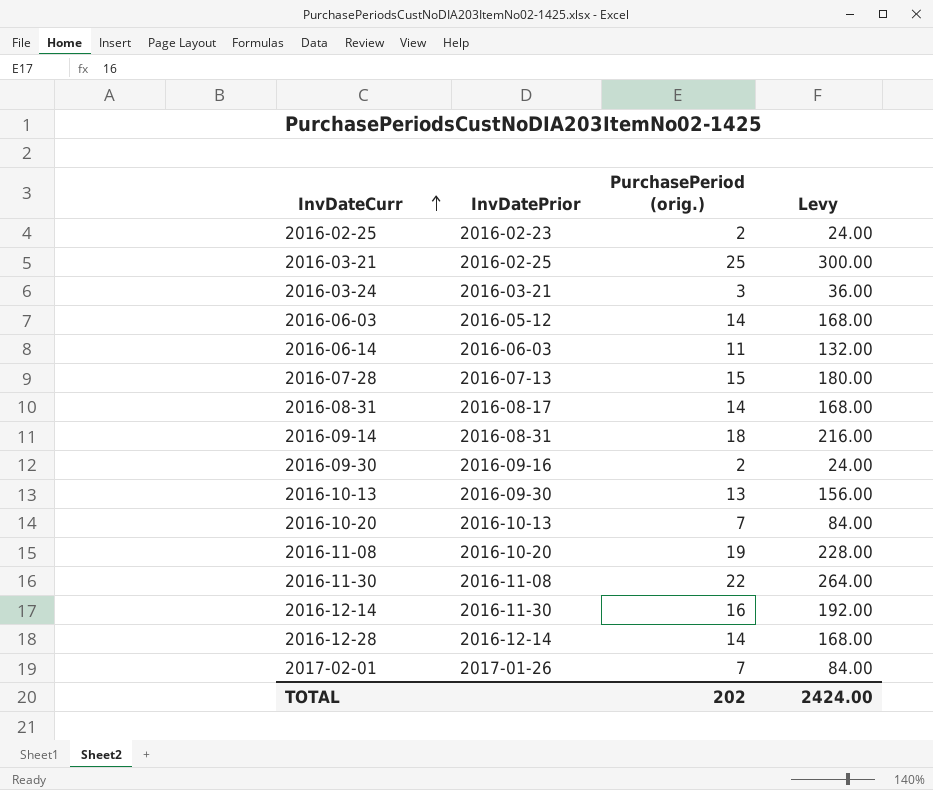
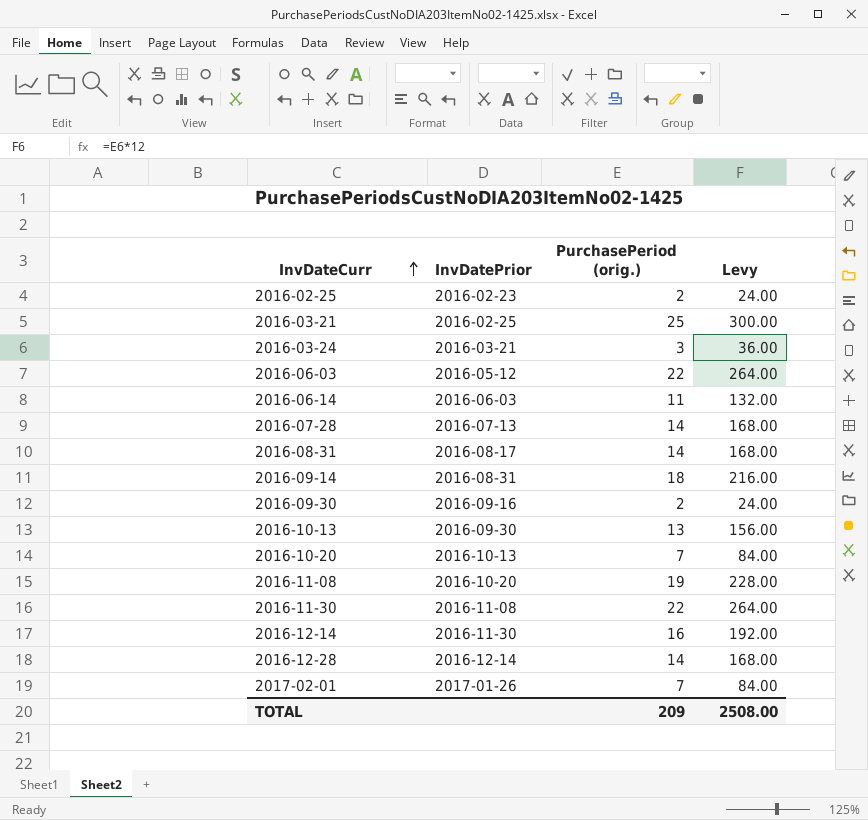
2016-06-03 | PurchasePeriod (orig.): 14 -> 22
2016-06-03 | Levy: 168.00 -> 264.00
2016-07-28 | PurchasePeriod (orig.): 15 -> 14
2016-07-28 | Levy: 180.00 -> 168.00
TOTAL | PurchasePeriod (orig.): 202 -> 209
TOTAL | Levy: 2424.00 -> 2508.00

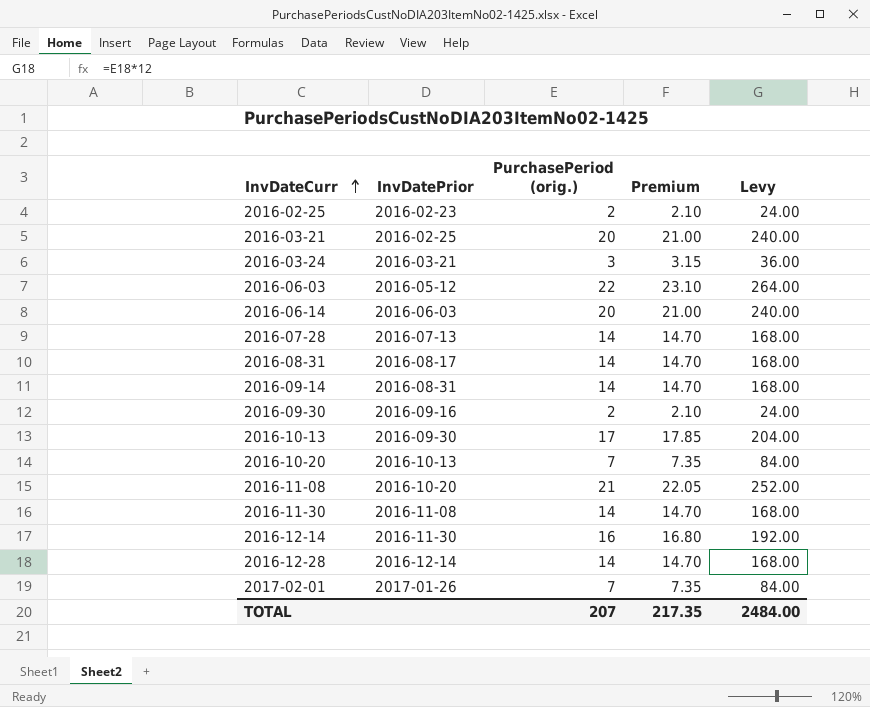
column Premium | formula: none -> [PurchasePeriod (orig.)] * 1.05
2016-03-21 | PurchasePeriod (orig.): 25 -> 20
2016-03-21 | Levy: 300.00 -> 240.00
2016-06-14 | PurchasePeriod (orig.): 11 -> 20
2016-06-14 | Levy: 132.00 -> 240.00
2016-09-14 | PurchasePeriod (orig.): 18 -> 14
2016-09-14 | Levy: 216.00 -> 168.00
2016-10-13 | PurchasePeriod (orig.): 13 -> 17
2016-10-13 | Levy: 156.00 -> 204.00
2016-11-08 | PurchasePeriod (orig.): 19 -> 21
2016-11-08 | Levy: 228.00 -> 252.00
2016-11-30 | PurchasePeriod (orig.): 22 -> 14
2016-11-30 | Levy: 264.00 -> 168.00
TOTAL | PurchasePeriod (orig.): 209 -> 207
TOTAL | Levy: 2508.00 -> 2484.00

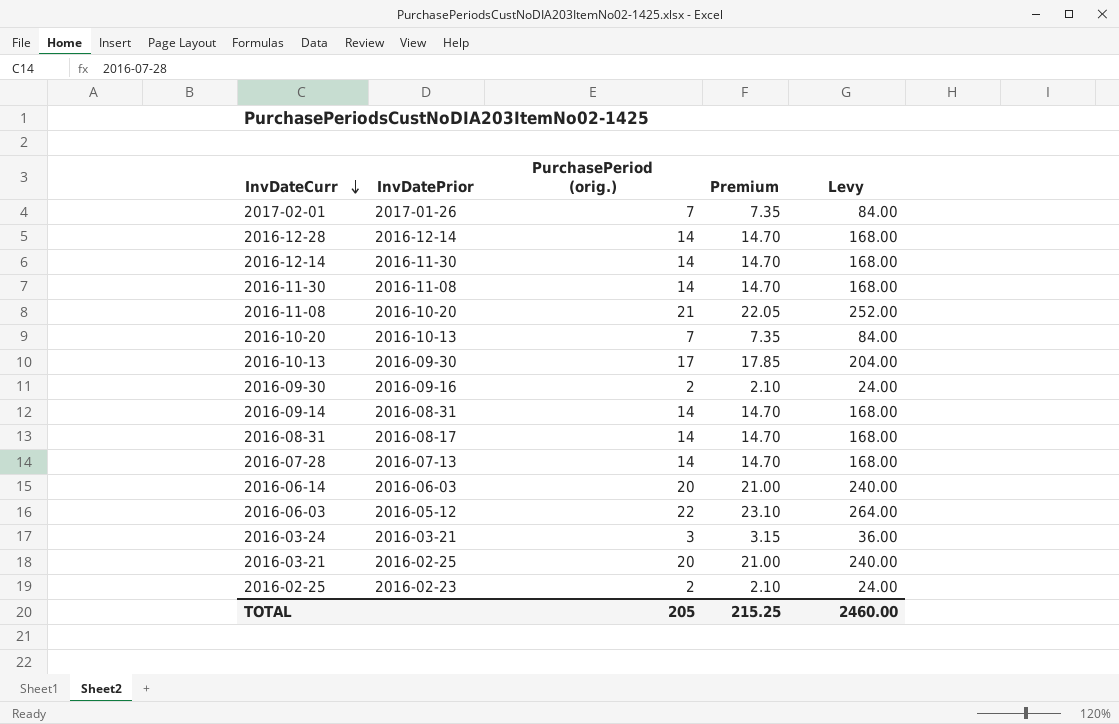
row order: InvDateCurr ascending -> InvDateCurr descending
2016-12-14 | PurchasePeriod (orig.): 16 -> 14
2016-12-14 | Premium: 16.80 -> 14.70
2016-12-14 | Levy: 192.00 -> 168.00
TOTAL | PurchasePeriod (orig.): 207 -> 205
TOTAL | Premium: 217.35 -> 215.25
TOTAL | Levy: 2484.00 -> 2460.00

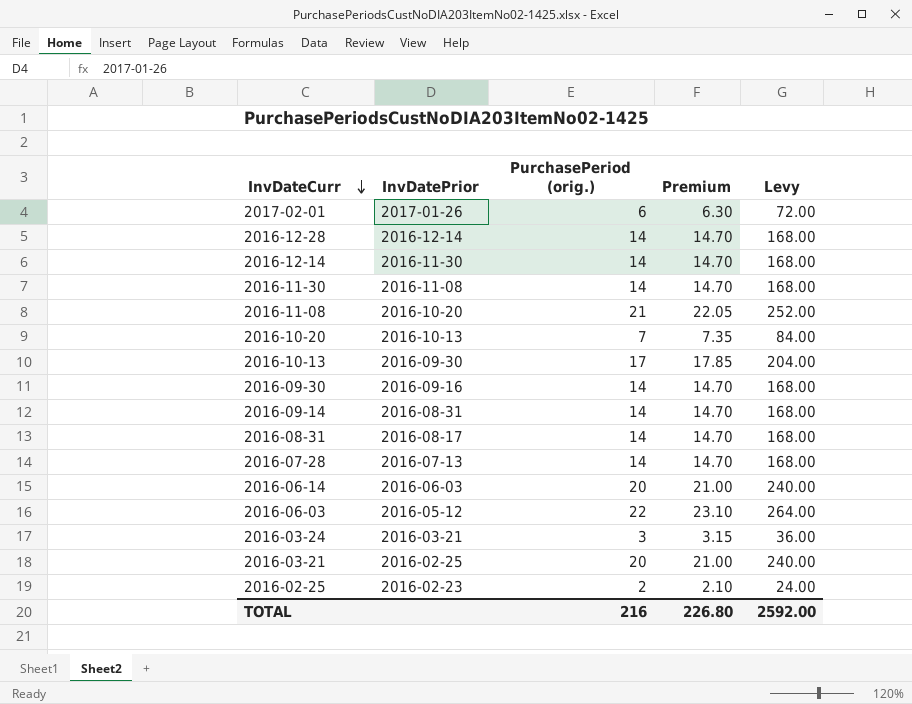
2017-02-01 | PurchasePeriod (orig.): 7 -> 6
2017-02-01 | Premium: 7.35 -> 6.30
2017-02-01 | Levy: 84.00 -> 72.00
2016-09-30 | PurchasePeriod (orig.): 2 -> 14
2016-09-30 | Premium: 2.10 -> 14.70
2016-09-30 | Levy: 24.00 -> 168.00
TOTAL | PurchasePeriod (orig.): 205 -> 216
TOTAL | Premium: 215.25 -> 226.80
TOTAL | Levy: 2460.00 -> 2592.00

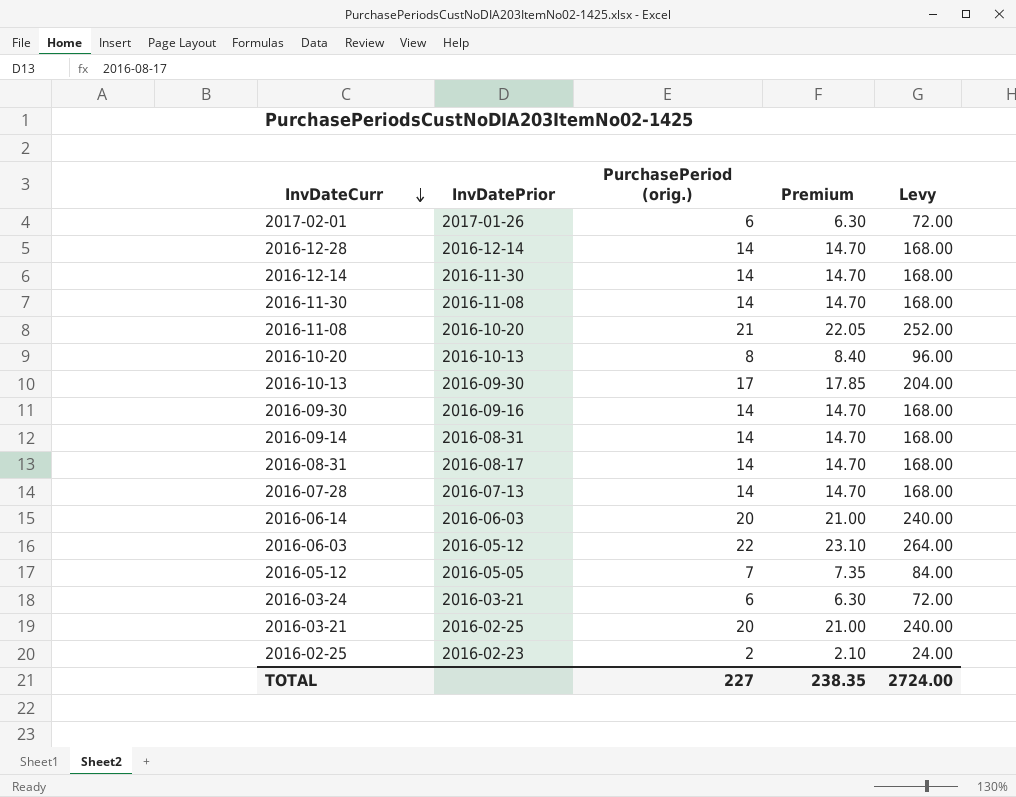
2016-10-20 | PurchasePeriod (orig.): 7 -> 8
2016-10-20 | Premium: 7.35 -> 8.40
2016-10-20 | Levy: 84.00 -> 96.00
row 2016-05-12: none -> 2016-05-05 | 7 | 7.35 | 84.00
2016-03-24 | PurchasePeriod (orig.): 3 -> 6
2016-03-24 | Premium: 3.15 -> 6.30
2016-03-24 | Levy: 36.00 -> 72.00
TOTAL | PurchasePeriod (orig.): 216 -> 227
TOTAL | Premium: 226.80 -> 238.35
TOTAL | Levy: 2592.00 -> 2724.00

